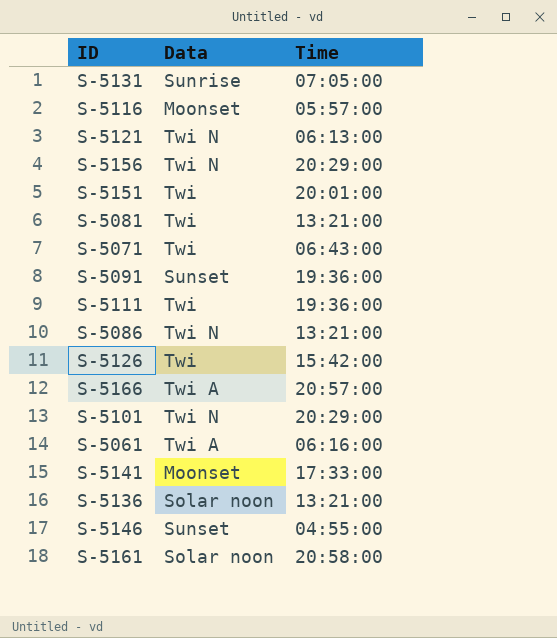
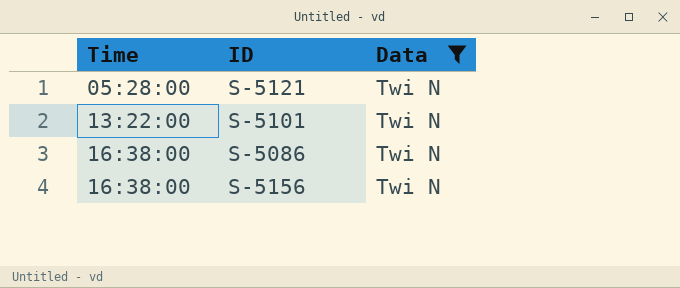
filter: none -> Data = Twi N
row order: none -> Time ascending
column Time | position: 3 -> 1
S-5121 | Time: 06:13:00 -> 05:28:00
S-5101 | Time: 20:29:00 -> 13:22:00
S-5086 | Time: 13:21:00 -> 16:38:00
S-5156 | Time: 20:29:00 -> 16:38:00

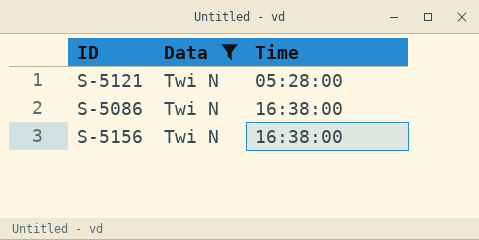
column Time | position: 1 -> 3
row S-5101: 13:22:00 | Twi N -> none

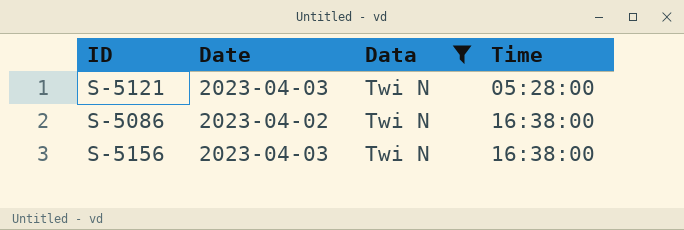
column Date | position: none -> 2

